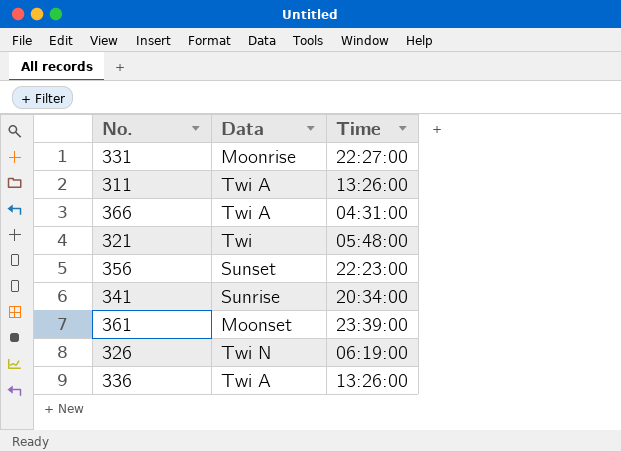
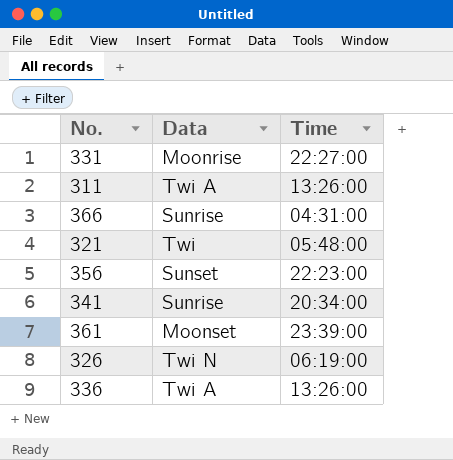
366 | Data: Twi A -> Sunrise

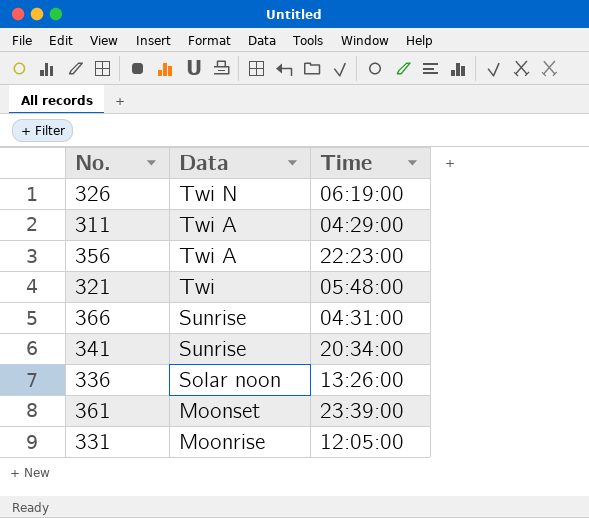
row order: none -> Data descending
311 | Time: 13:26:00 -> 04:29:00
356 | Data: Sunset -> Twi A
336 | Data: Twi A -> Solar noon
331 | Time: 22:27:00 -> 12:05:00

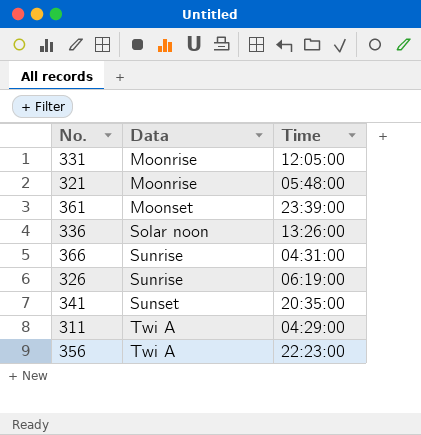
row order: Data descending -> Data ascending
321 | Data: Twi -> Moonrise
326 | Data: Twi N -> Sunrise
341 | Data: Sunrise -> Sunset
341 | Time: 20:34:00 -> 20:35:00

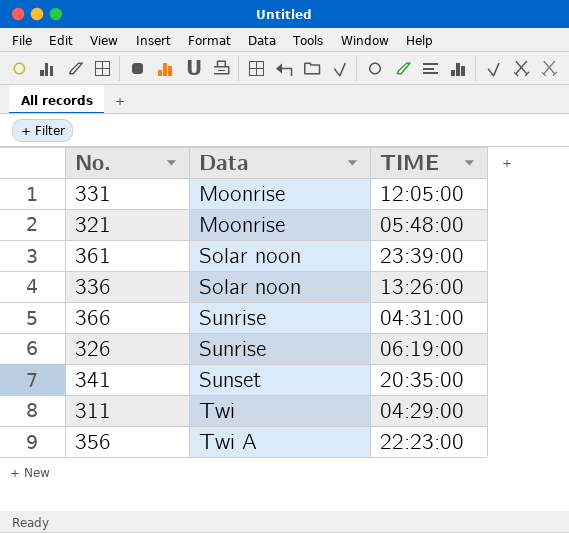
column name: Time -> TIME
361 | Data: Moonset -> Solar noon
311 | Data: Twi A -> Twi

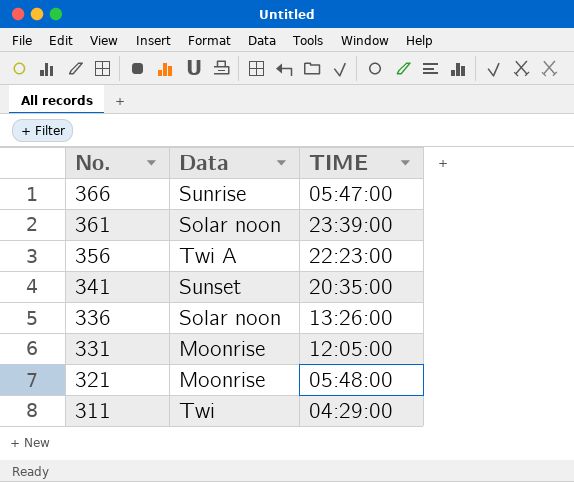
row order: Data ascending -> No. descending
row 326: Sunrise | 06:19:00 -> none
366 | TIME: 04:31:00 -> 05:47:00

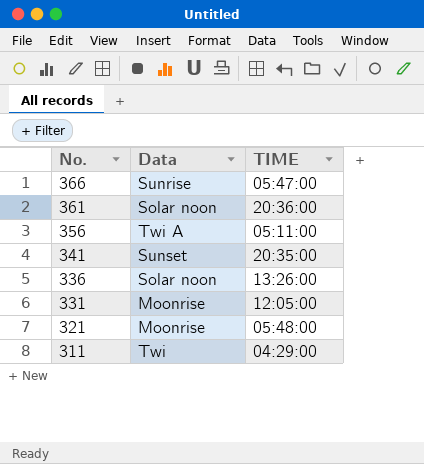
361 | TIME: 23:39:00 -> 20:36:00
356 | TIME: 22:23:00 -> 05:11:00

